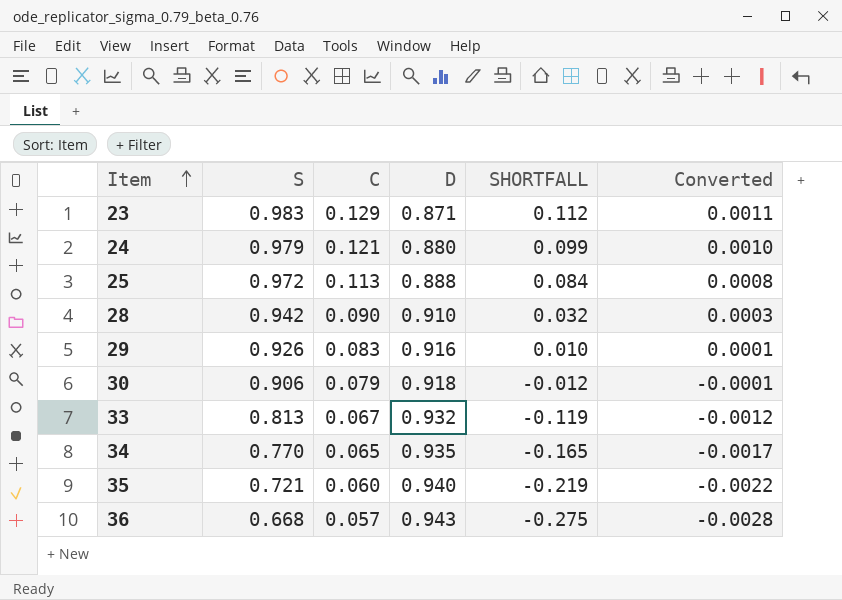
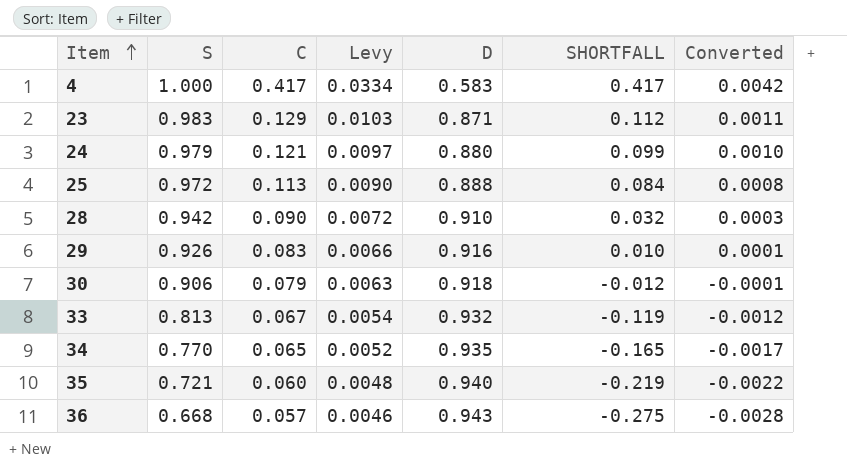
column Levy | formula: none -> [C] * 0.08
row 4: none -> 1.000 | 0.417 | 0.0334 | 0.583 | 0.417 | 0.0042

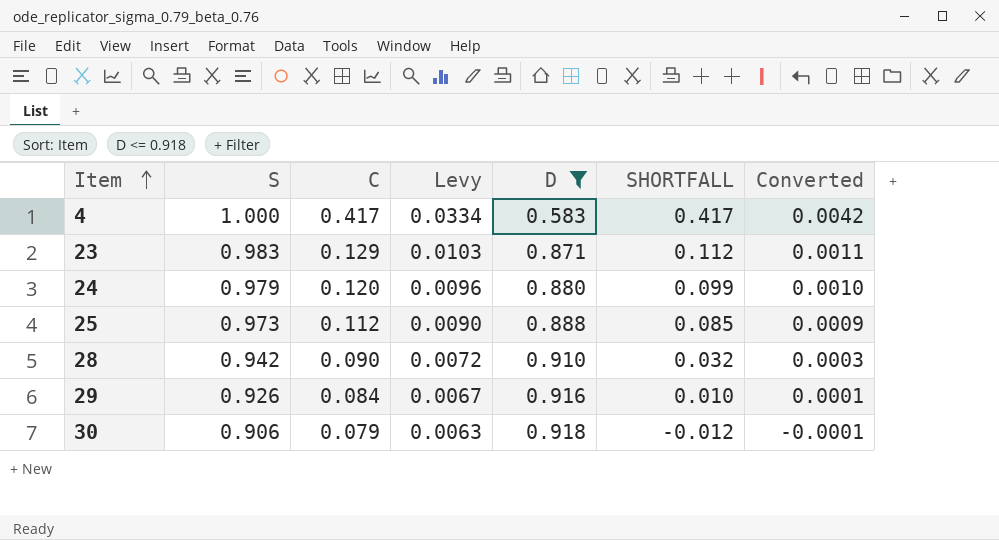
filter: none -> D <= 0.918
24 | C: 0.121 -> 0.120
24 | Levy: 0.0097 -> 0.0096
25 | S: 0.972 -> 0.973
25 | C: 0.113 -> 0.112
25 | SHORTFALL: 0.084 -> 0.085
25 | Converted: 0.0008 -> 0.0009
29 | C: 0.083 -> 0.084
29 | Levy: 0.0066 -> 0.0067

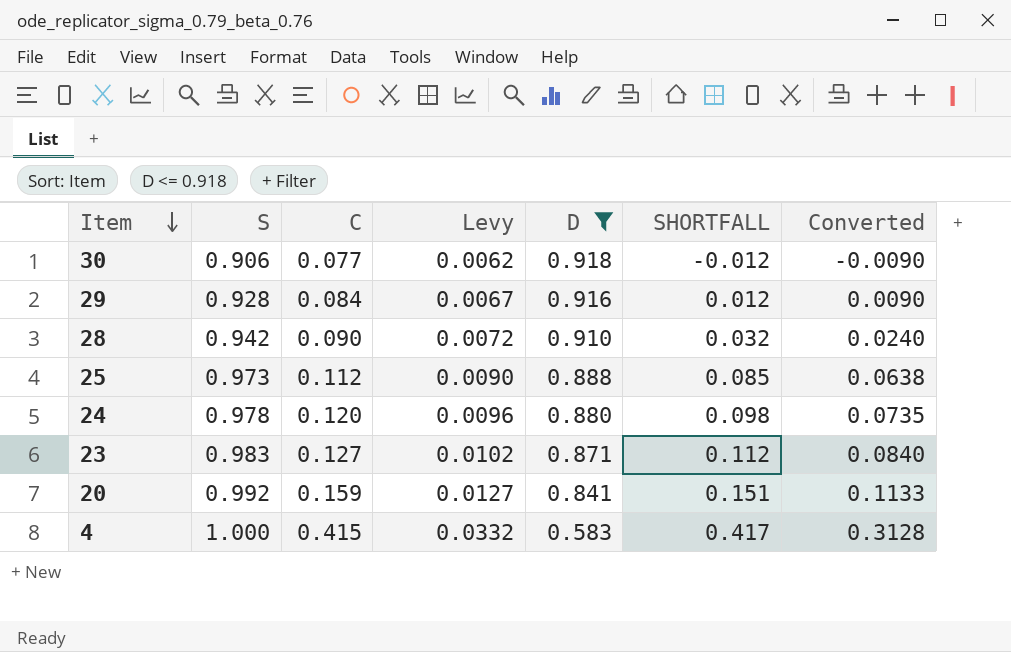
row order: Item ascending -> Item descending
column Converted | formula: [SHORTFALL] * 0.01 -> [SHORTFALL] * 0.75
30 | C: 0.079 -> 0.077
30 | Levy: 0.0063 -> 0.0062
29 | S: 0.926 -> 0.928
29 | SHORTFALL: 0.010 -> 0.012
24 | S: 0.979 -> 0.978
24 | SHORTFALL: 0.099 -> 0.098
23 | C: 0.129 -> 0.127
23 | Levy: 0.0103 -> 0.0102
row 20: none -> 0.992 | 0.159 | 0.0127 | 0.841 | 0.151 | 0.1133
4 | C: 0.417 -> 0.415
4 | Levy: 0.0334 -> 0.0332

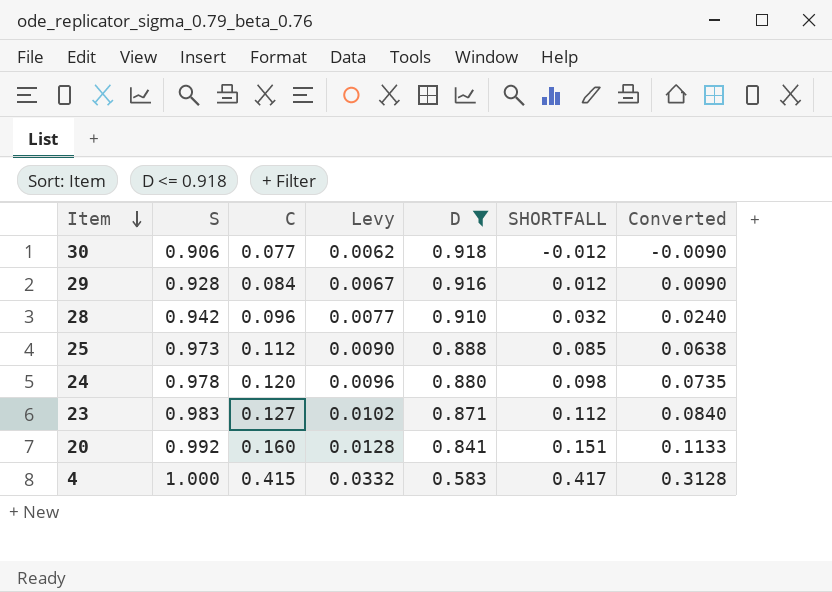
28 | C: 0.090 -> 0.096
28 | Levy: 0.0072 -> 0.0077
20 | C: 0.159 -> 0.160
20 | Levy: 0.0127 -> 0.0128

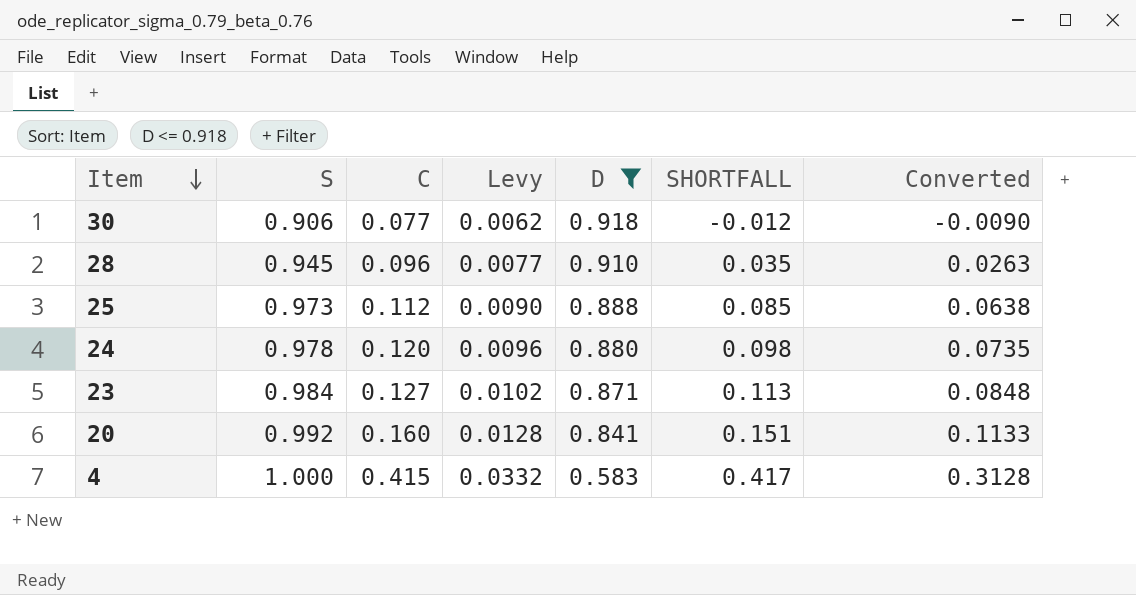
row 29: 0.928 | 0.084 | 0.0067 | 0.916 | 0.012 | 0.0090 -> none
28 | S: 0.942 -> 0.945
28 | SHORTFALL: 0.032 -> 0.035
28 | Converted: 0.0240 -> 0.0263
23 | S: 0.983 -> 0.984
23 | SHORTFALL: 0.112 -> 0.113
23 | Converted: 0.0840 -> 0.0848

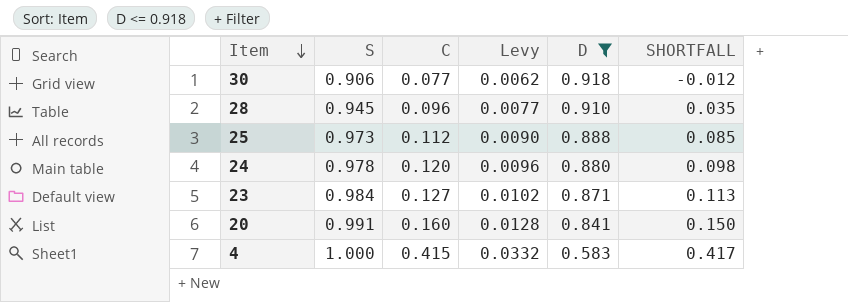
column Converted | formula: [SHORTFALL] * 0.75 -> none
20 | S: 0.992 -> 0.991
20 | SHORTFALL: 0.151 -> 0.150

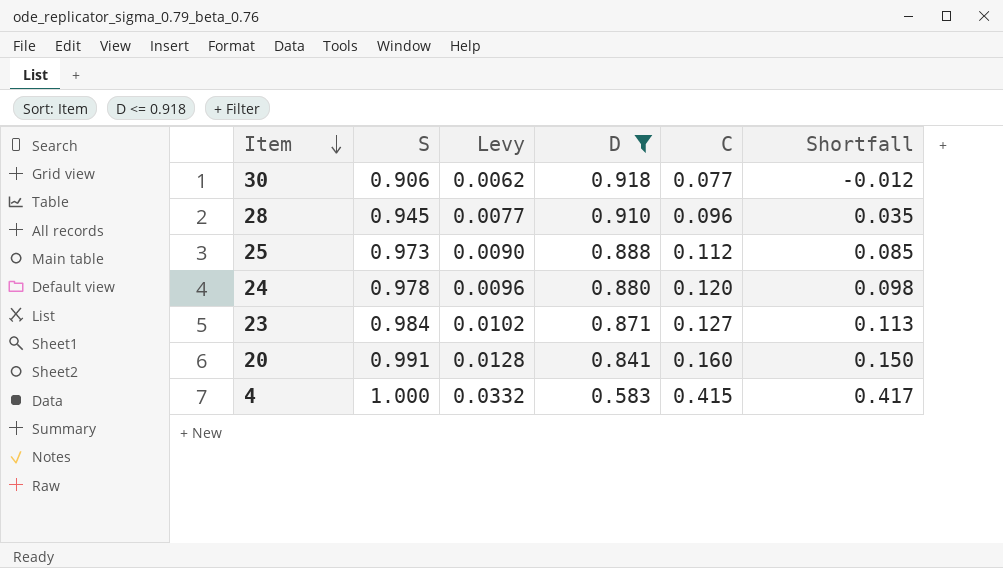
column C | position: 3 -> 5
column name: SHORTFALL -> Shortfall

